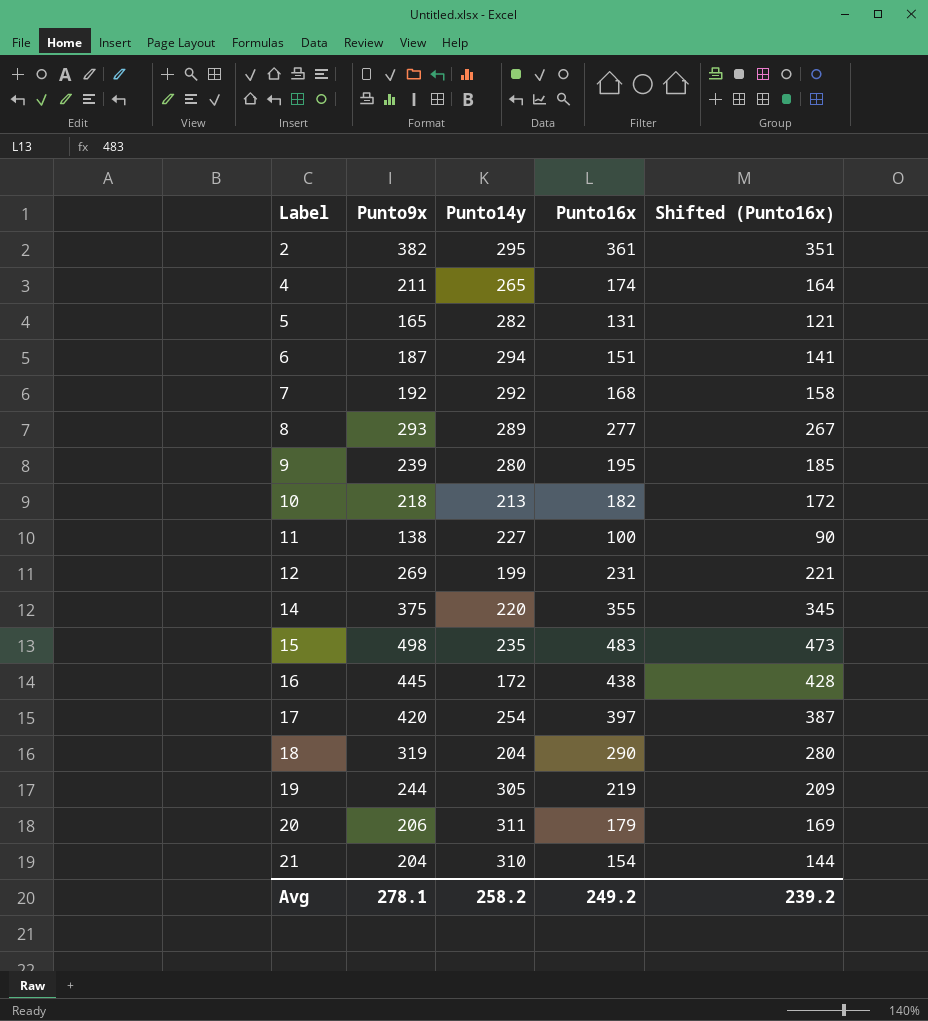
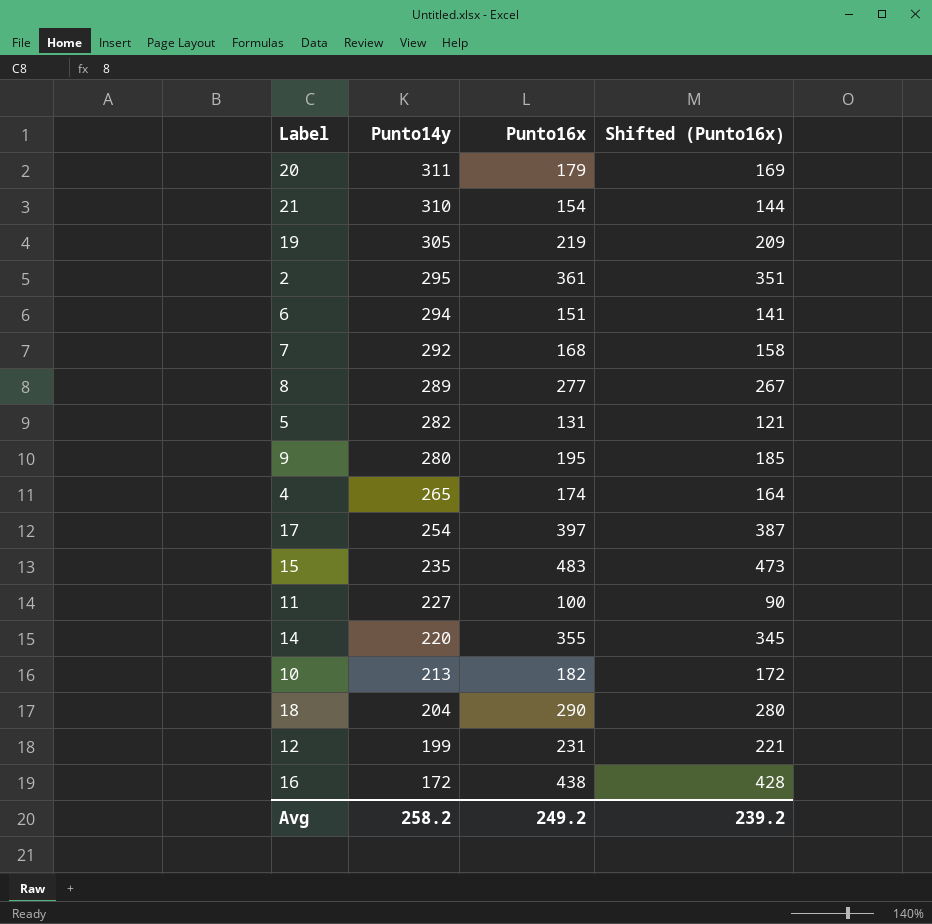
row order: Label ascending -> Punto14y descending
column Punto9x | position: 2 -> none

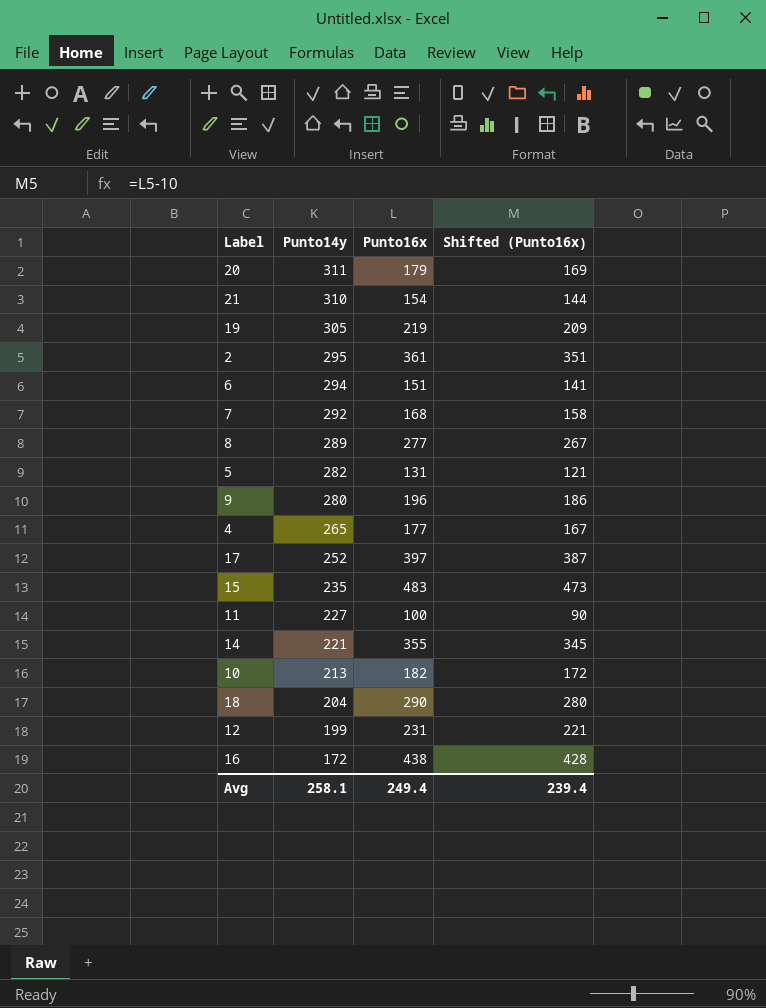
9 | Punto16x: 195 -> 196
9 | Shifted (Punto16x): 185 -> 186
4 | Punto16x: 174 -> 177
4 | Shifted (Punto16x): 164 -> 167
17 | Punto14y: 254 -> 252
14 | Punto14y: 220 -> 221
Avg | Punto14y: 258.2 -> 258.1
Avg | Punto16x: 249.2 -> 249.4
Avg | Shifted (Punto16x): 239.2 -> 239.4

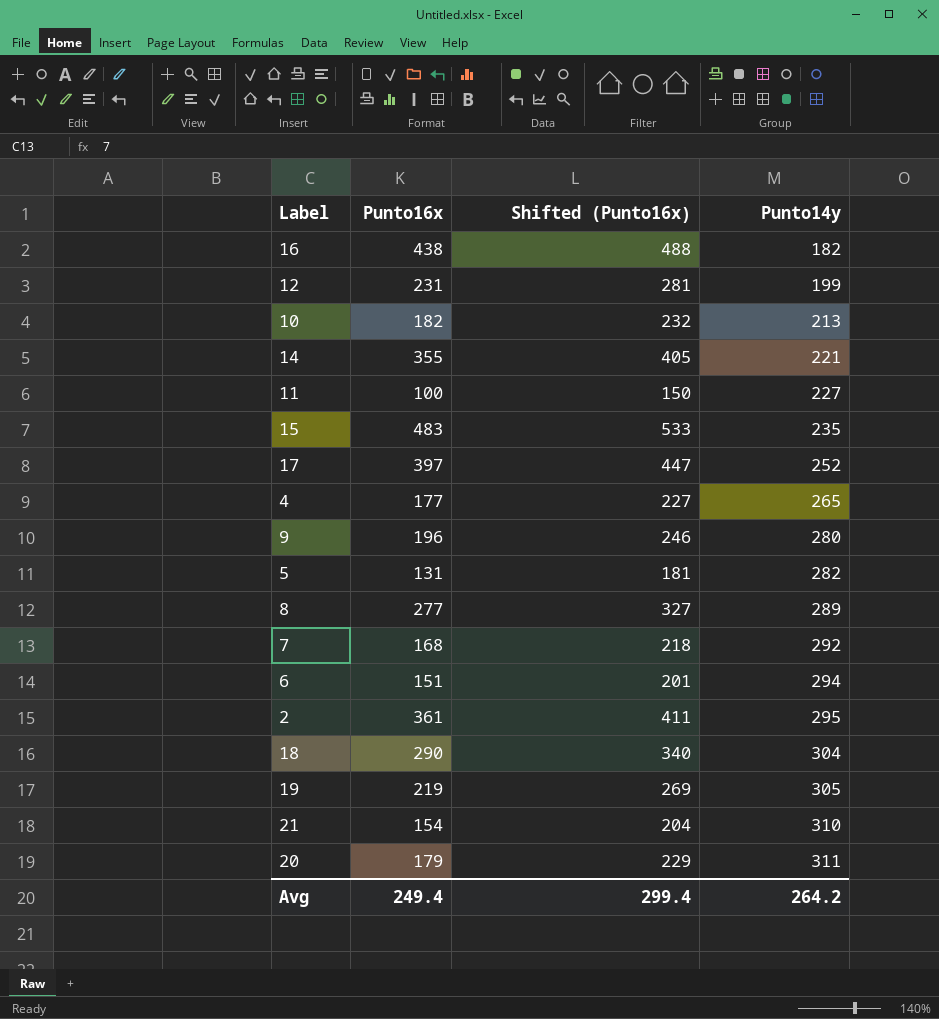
row order: Punto14y descending -> Punto14y ascending
column Shifted (Punto16x) | formula: [Punto16x] - 10 -> [Punto16x] + 50
column Punto14y | position: 2 -> 4
16 | Punto14y: 172 -> 182
18 | Punto14y: 204 -> 304
Avg | Shifted (Punto16x): 239.4 -> 299.4
Avg | Punto14y: 258.1 -> 264.2

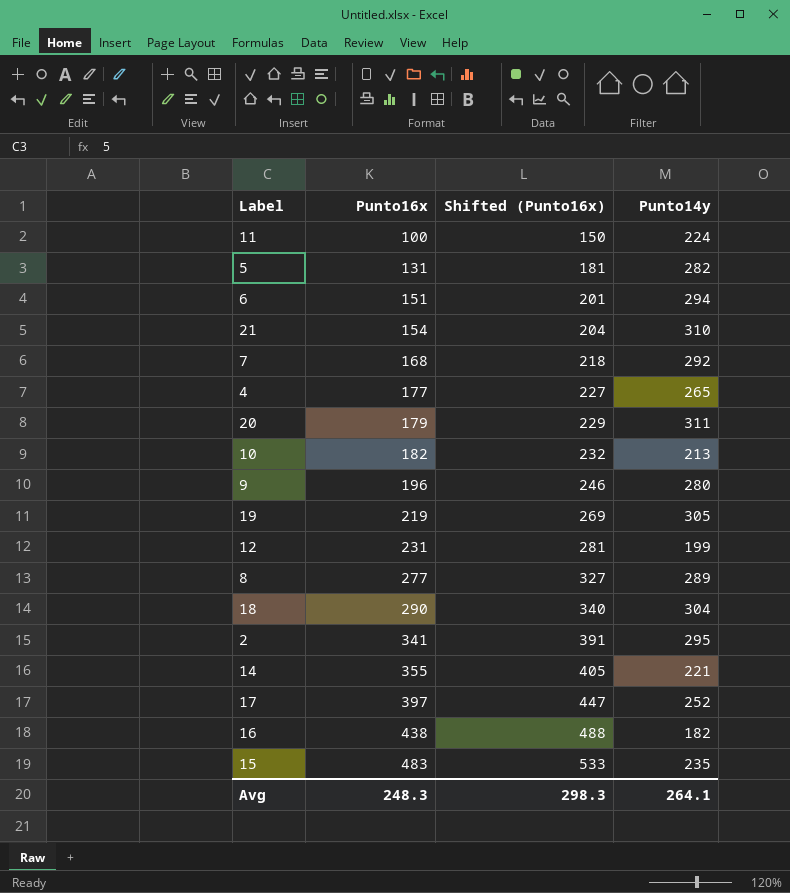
row order: Punto14y ascending -> Punto16x ascending
11 | Punto14y: 227 -> 224
2 | Punto16x: 361 -> 341
2 | Shifted (Punto16x): 411 -> 391
Avg | Punto16x: 249.4 -> 248.3
Avg | Shifted (Punto16x): 299.4 -> 298.3
Avg | Punto14y: 264.2 -> 264.1

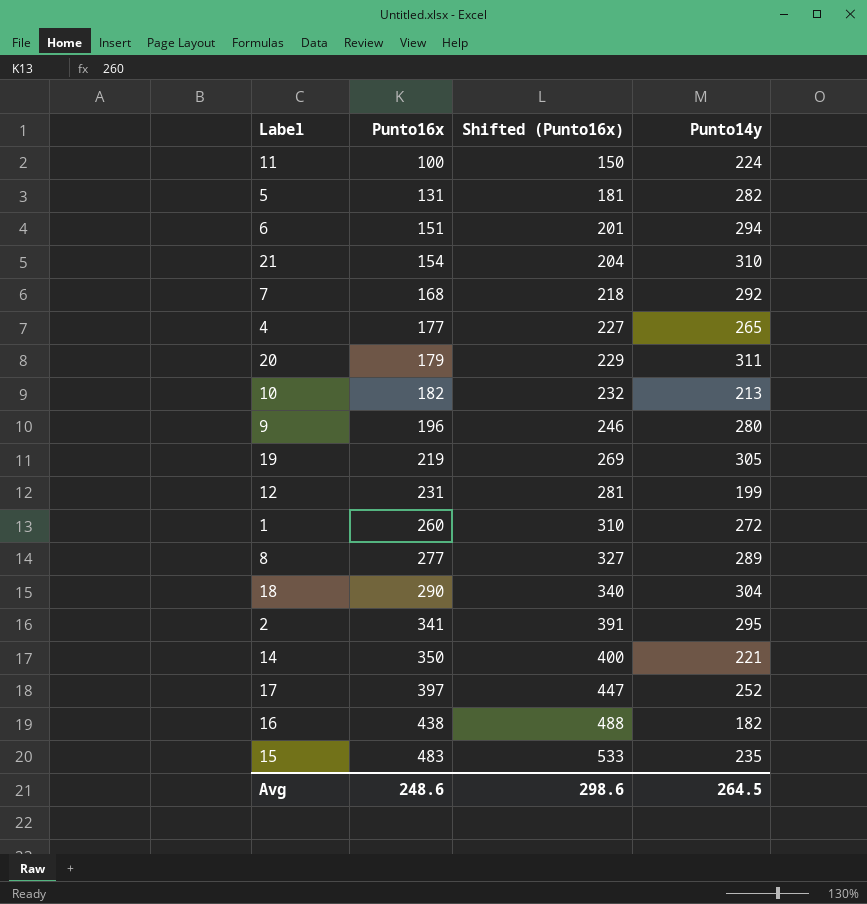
row 1: none -> 260 | 310 | 272
14 | Punto16x: 355 -> 350
14 | Shifted (Punto16x): 405 -> 400
Avg | Punto16x: 248.3 -> 248.6
Avg | Shifted (Punto16x): 298.3 -> 298.6
Avg | Punto14y: 264.1 -> 264.5

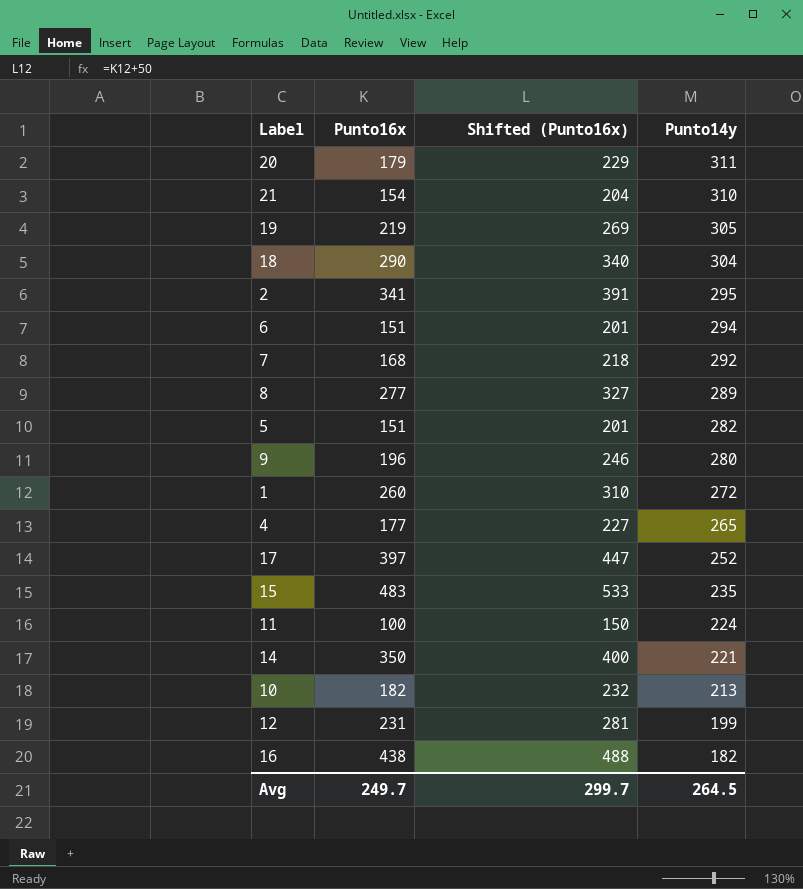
row order: Punto16x ascending -> Punto14y descending
5 | Punto16x: 131 -> 151
5 | Shifted (Punto16x): 181 -> 201
Avg | Punto16x: 248.6 -> 249.7
Avg | Shifted (Punto16x): 298.6 -> 299.7

